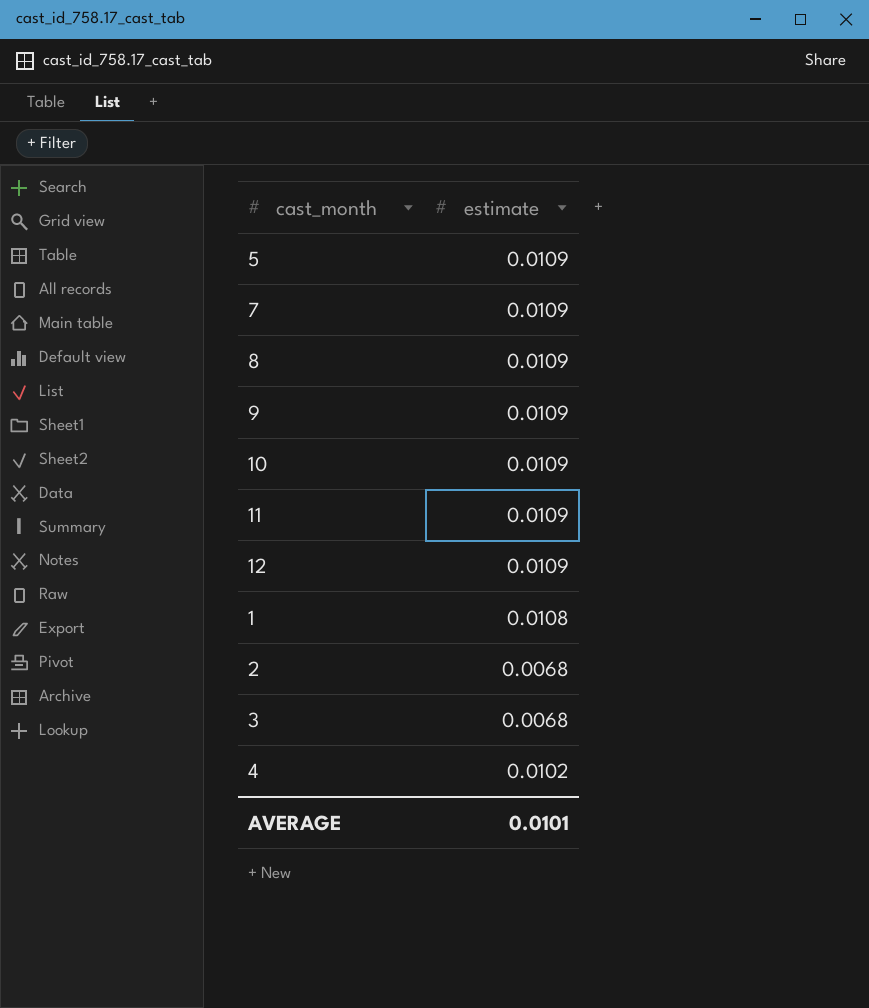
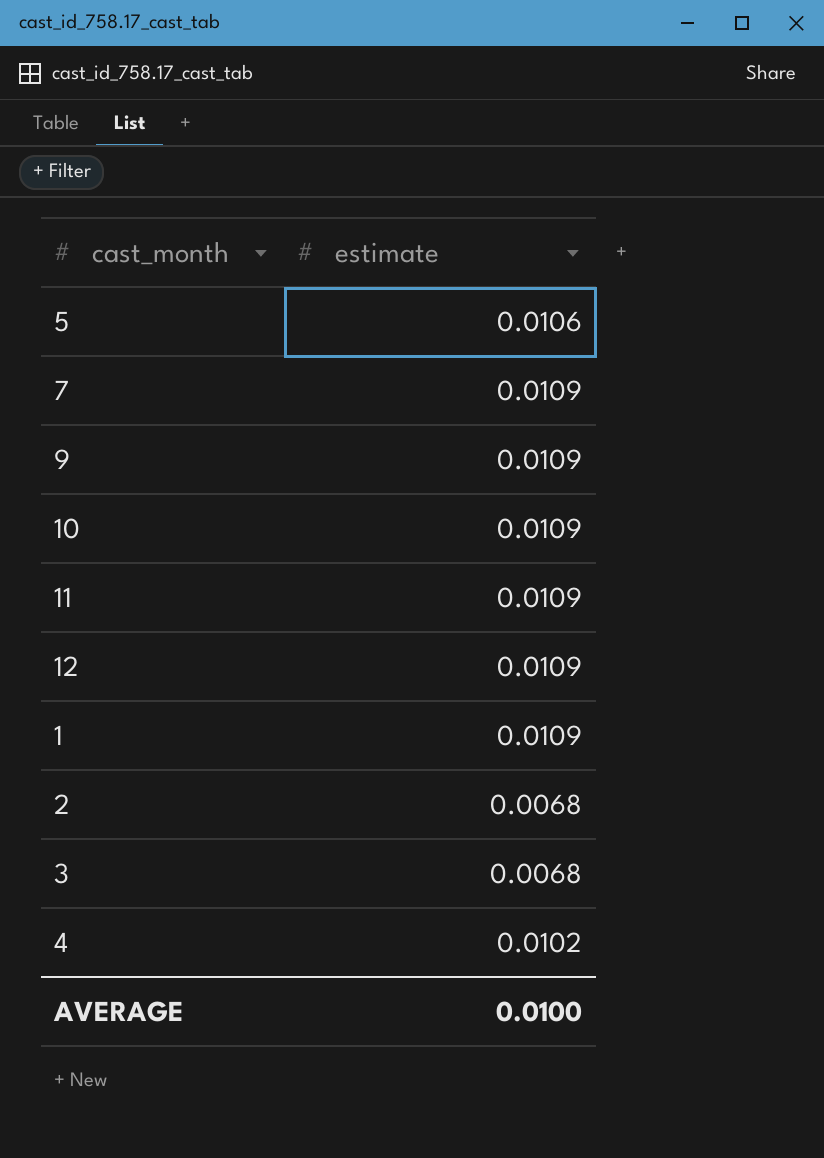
row 8: 0.0109 -> none
5 | estimate: 0.0109 -> 0.0106
1 | estimate: 0.0108 -> 0.0109
AVERAGE | estimate: 0.0101 -> 0.0100

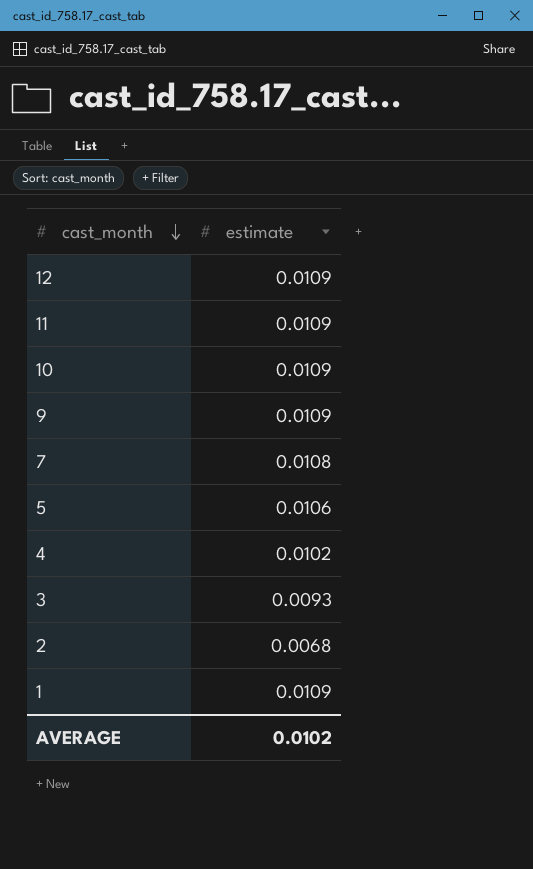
row order: none -> cast_month descending
7 | estimate: 0.0109 -> 0.0108
3 | estimate: 0.0068 -> 0.0093
AVERAGE | estimate: 0.0100 -> 0.0102

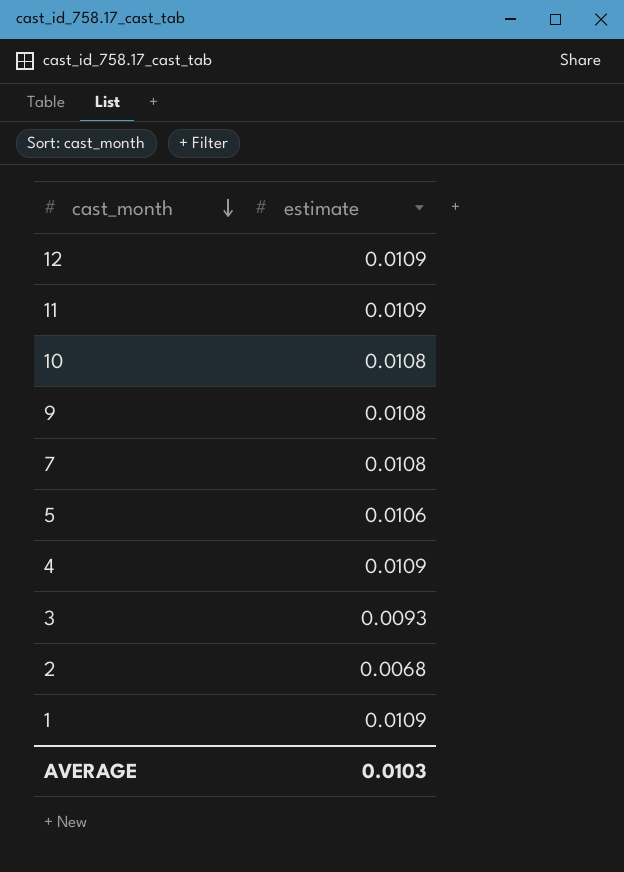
10 | estimate: 0.0109 -> 0.0108
9 | estimate: 0.0109 -> 0.0108
4 | estimate: 0.0102 -> 0.0109
AVERAGE | estimate: 0.0102 -> 0.0103

